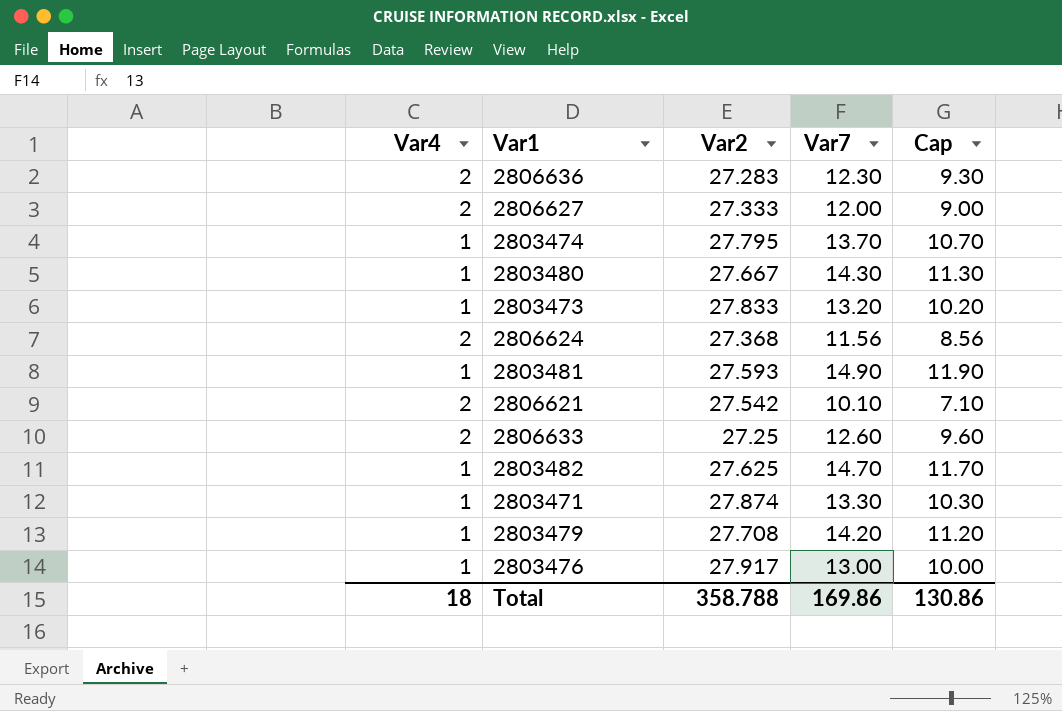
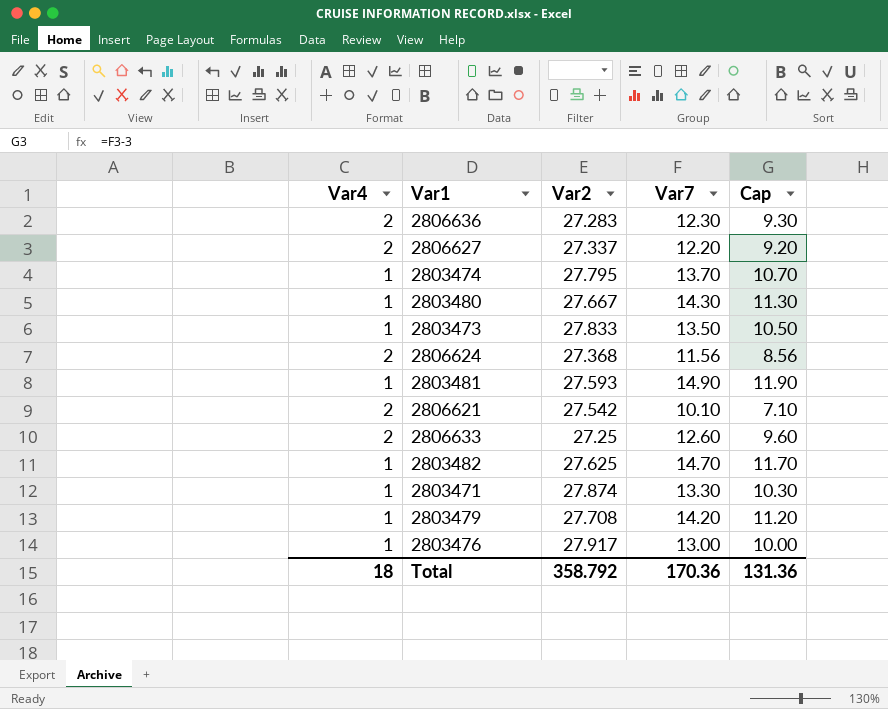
2806627 | Var2: 27.333 -> 27.337
2806627 | Var7: 12.00 -> 12.20
2806627 | Cap: 9.00 -> 9.20
2803473 | Var7: 13.20 -> 13.50
2803473 | Cap: 10.20 -> 10.50
Total | Var2: 358.788 -> 358.792
Total | Var7: 169.86 -> 170.36
Total | Cap: 130.86 -> 131.36

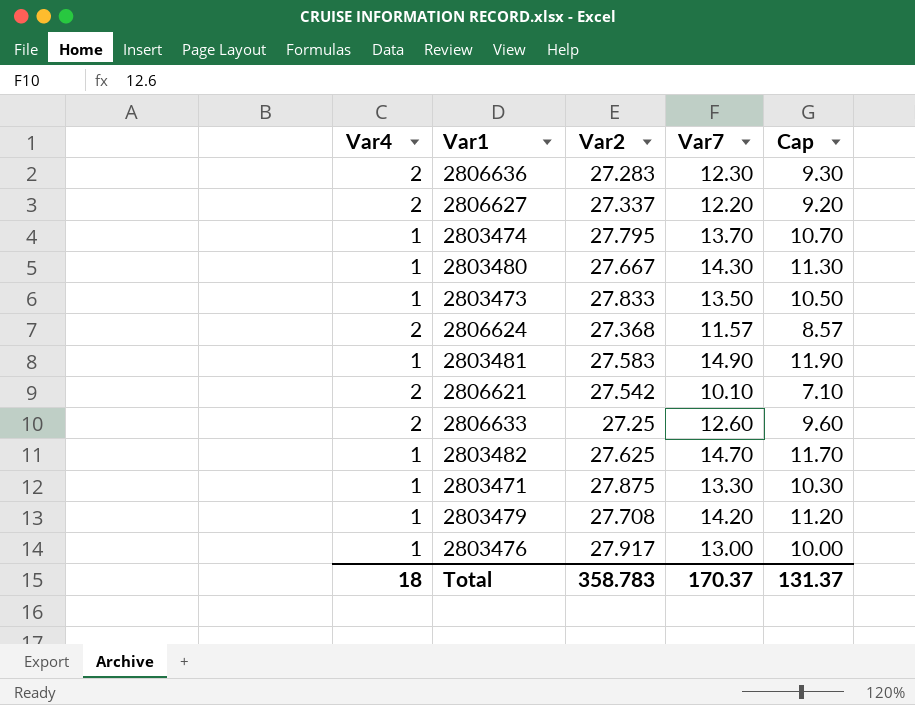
2806624 | Var7: 11.56 -> 11.57
2806624 | Cap: 8.56 -> 8.57
2803481 | Var2: 27.593 -> 27.583
2803471 | Var2: 27.874 -> 27.875
Total | Var2: 358.792 -> 358.783
Total | Var7: 170.36 -> 170.37
Total | Cap: 131.36 -> 131.37

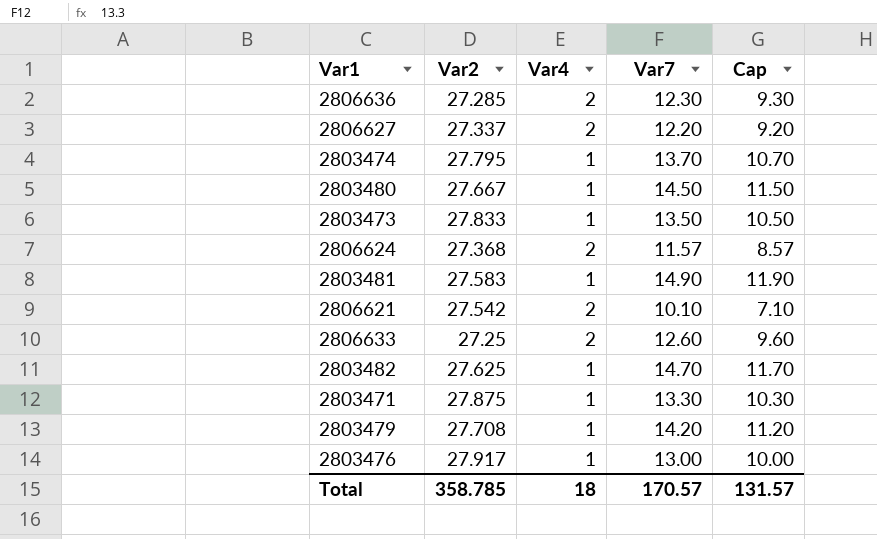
column Var4 | position: 1 -> 3
2806636 | Var2: 27.283 -> 27.285
2803480 | Var7: 14.30 -> 14.50
2803480 | Cap: 11.30 -> 11.50
Total | Var2: 358.783 -> 358.785
Total | Var7: 170.37 -> 170.57
Total | Cap: 131.37 -> 131.57

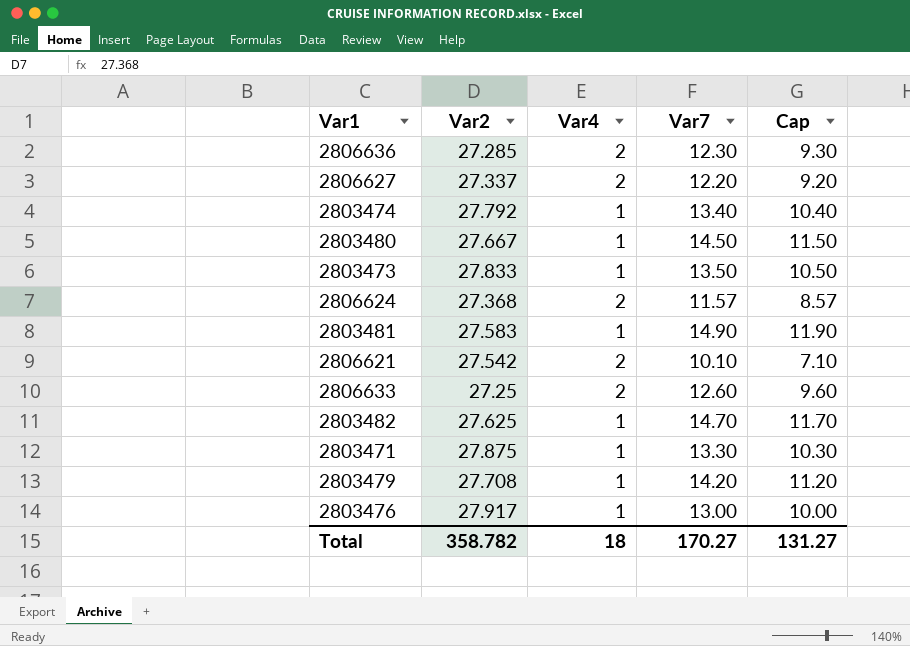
2803474 | Var2: 27.795 -> 27.792
2803474 | Var7: 13.70 -> 13.40
2803474 | Cap: 10.70 -> 10.40
Total | Var2: 358.785 -> 358.782
Total | Var7: 170.57 -> 170.27
Total | Cap: 131.57 -> 131.27

